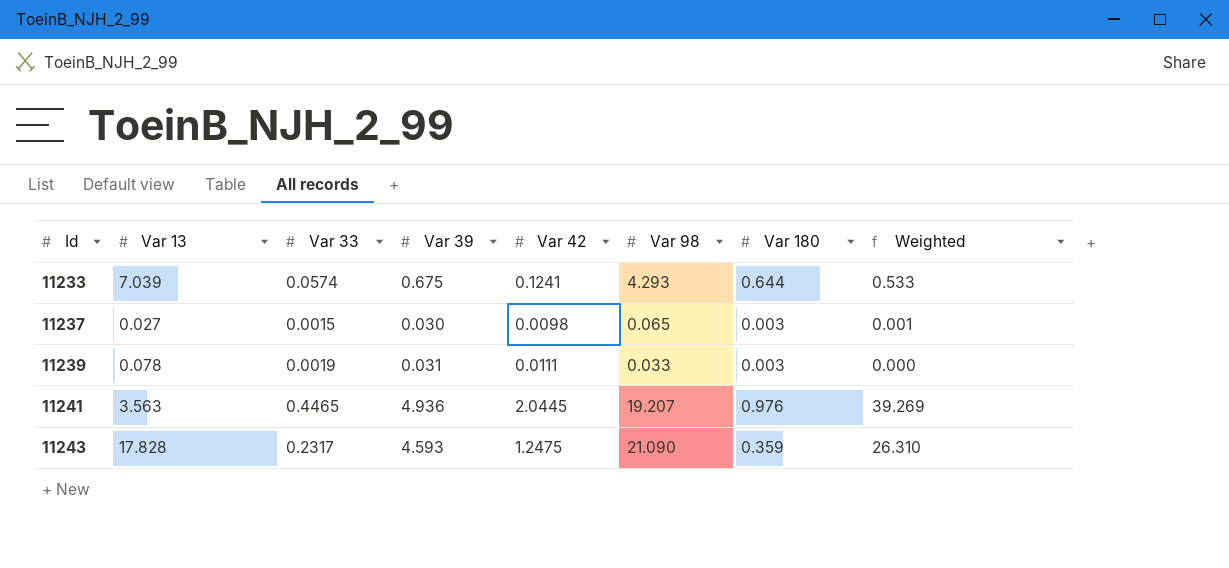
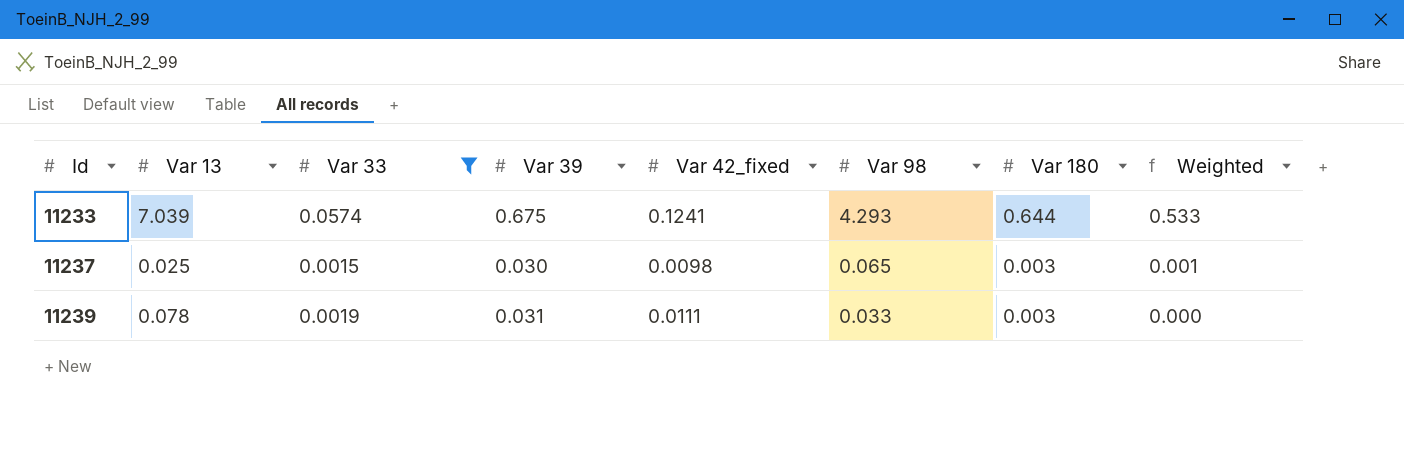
filter: none -> Var 33 <= 0.0574
column name: Var 42 -> Var 42_fixed
11237 | Var 13: 0.027 -> 0.025

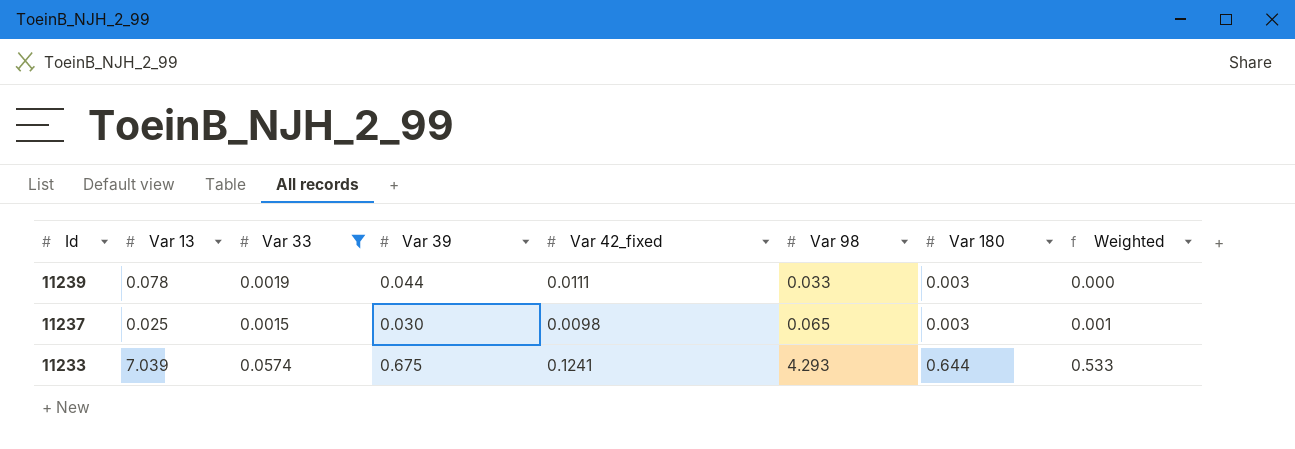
row order: Id ascending -> Id descending
11239 | Var 39: 0.031 -> 0.044

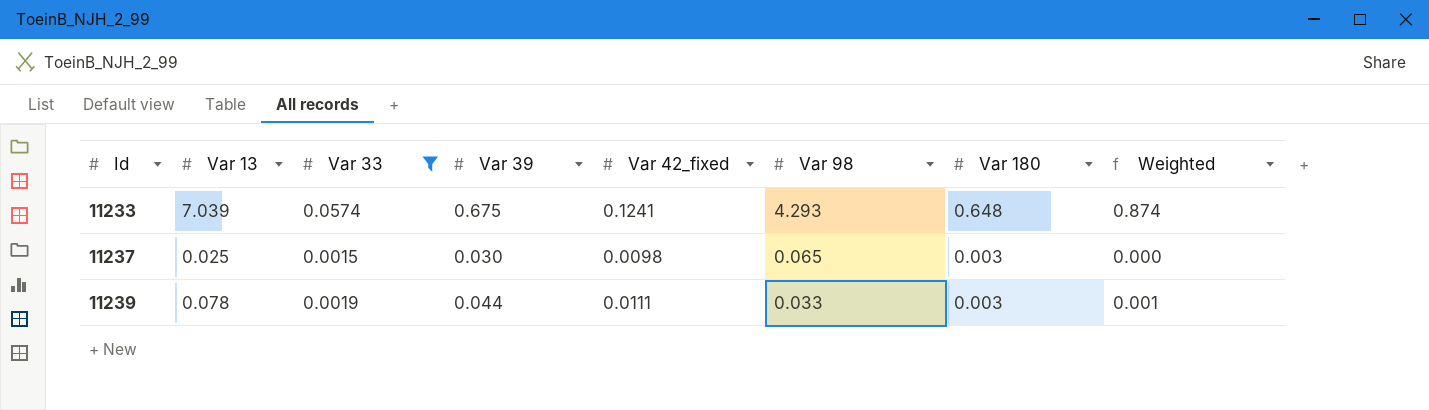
row order: Id descending -> Id ascending
column Weighted | formula: [Var 42_fixed] * [Var 98] -> [Var 13] * [Var 42_fixed]
11233 | Var 180: 0.644 -> 0.648

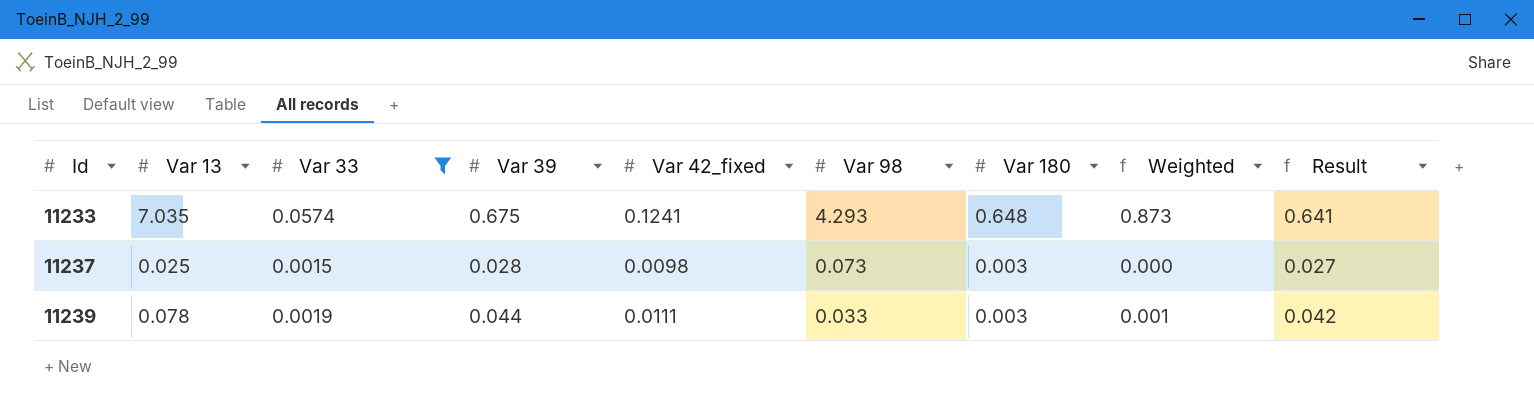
column Result | formula: none -> [Var 39] * 0.95
11233 | Var 13: 7.039 -> 7.035
11233 | Weighted: 0.874 -> 0.873
11237 | Var 39: 0.030 -> 0.028
11237 | Var 98: 0.065 -> 0.073

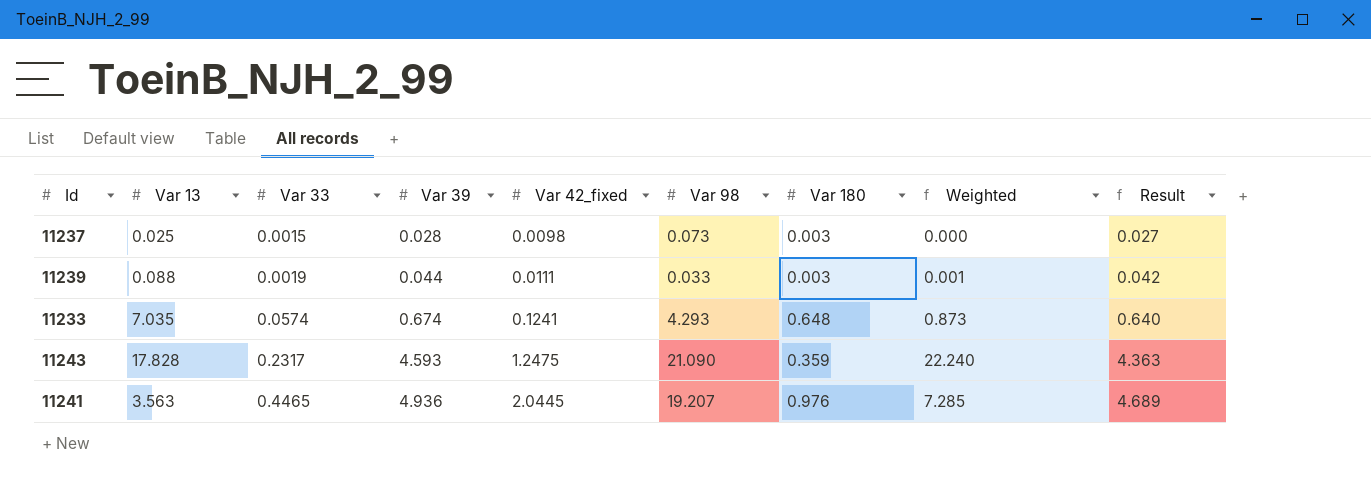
filter: Var 33 <= 0.0574 -> none
row order: Id ascending -> Var 33 ascending
11239 | Var 13: 0.078 -> 0.088
11233 | Var 39: 0.675 -> 0.674
11233 | Result: 0.641 -> 0.640

